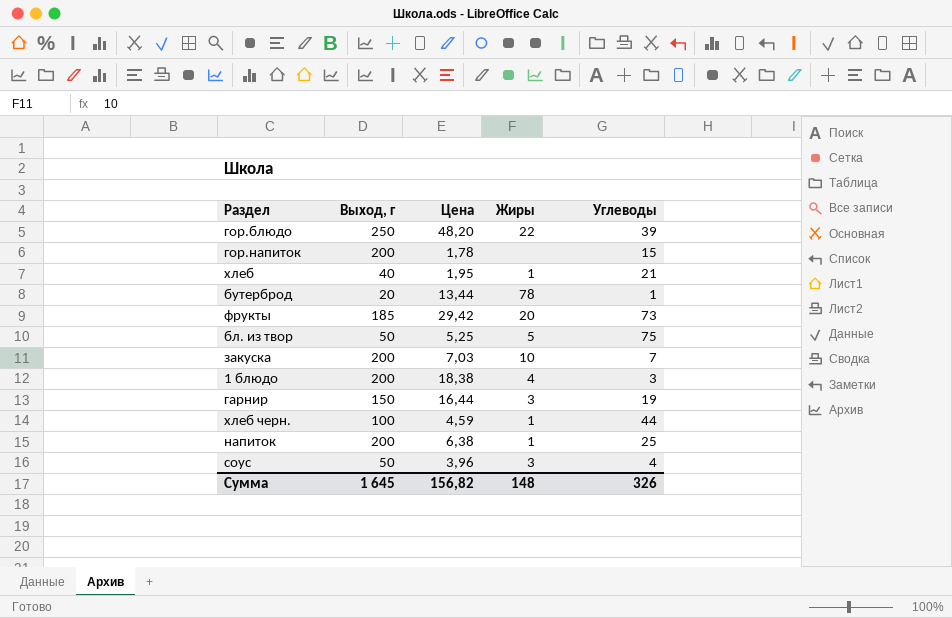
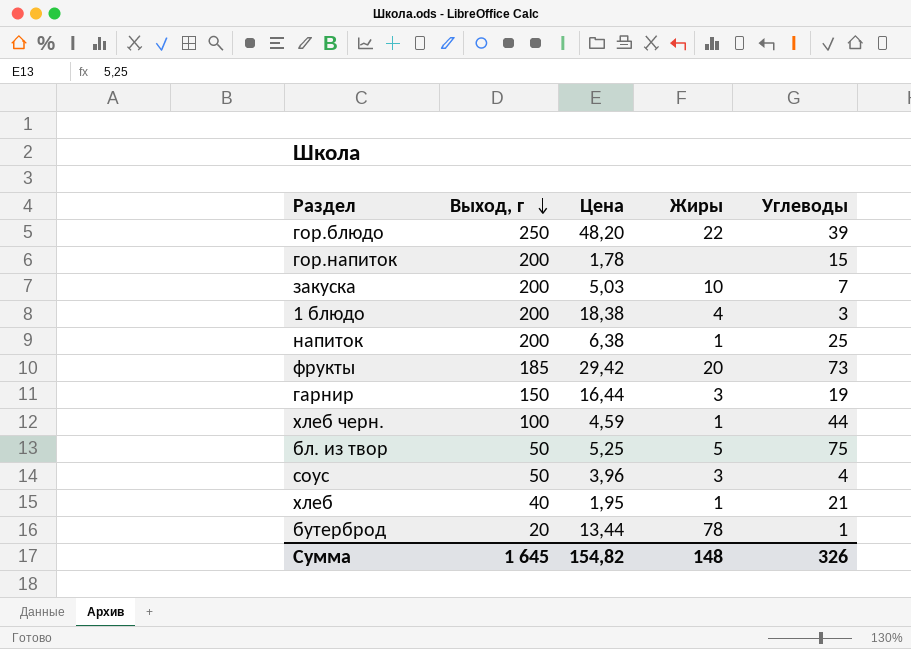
row order: none -> Выход, г descending
закуска | Цена: 7,03 -> 5,03
Сумма | Цена: 156,82 -> 154,82

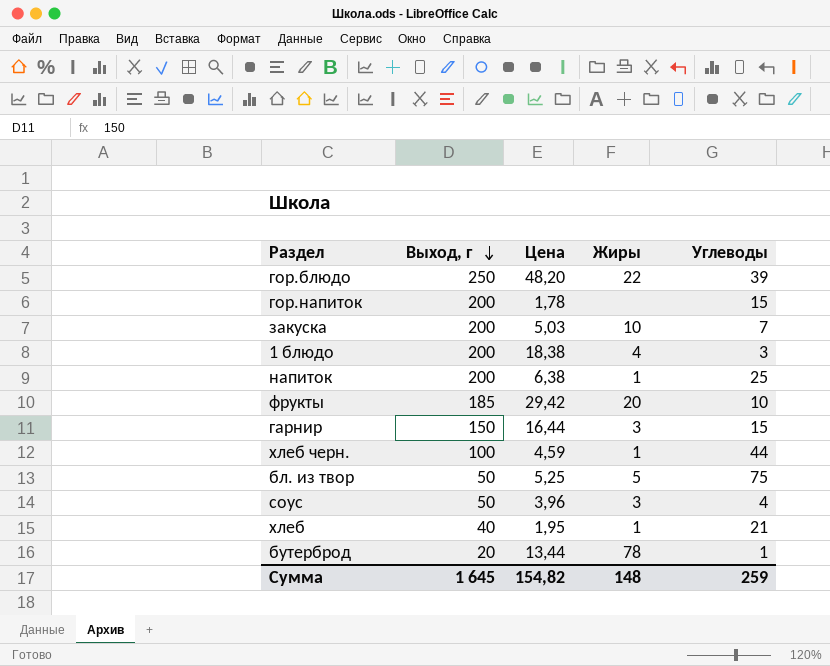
фрукты | Углеводы: 73 -> 10
гарнир | Углеводы: 19 -> 15
Сумма | Углеводы: 326 -> 259

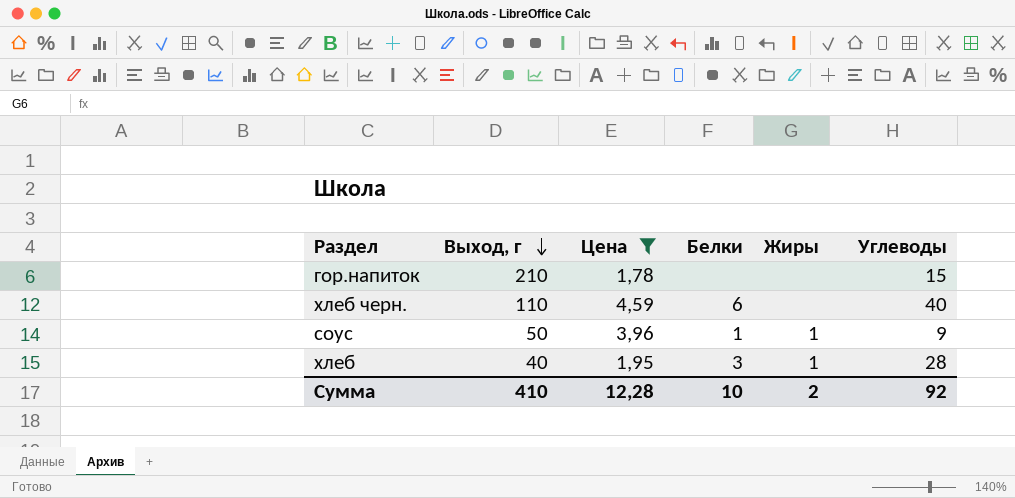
filter: none -> Цена <= 4,59
column Белки | position: none -> 4
гор.напиток | Выход, г: 200 -> 210
хлеб черн. | Выход, г: 100 -> 110
хлеб черн. | Жиры: 1 -> none
хлеб черн. | Углеводы: 44 -> 40
соус | Жиры: 3 -> 1
соус | Углеводы: 4 -> 9
хлеб | Углеводы: 21 -> 28
Сумма | Выход, г: 1 645 -> 410
Сумма | Цена: 154,82 -> 12,28
Сумма | Жиры: 148 -> 2
Сумма | Углеводы: 259 -> 92

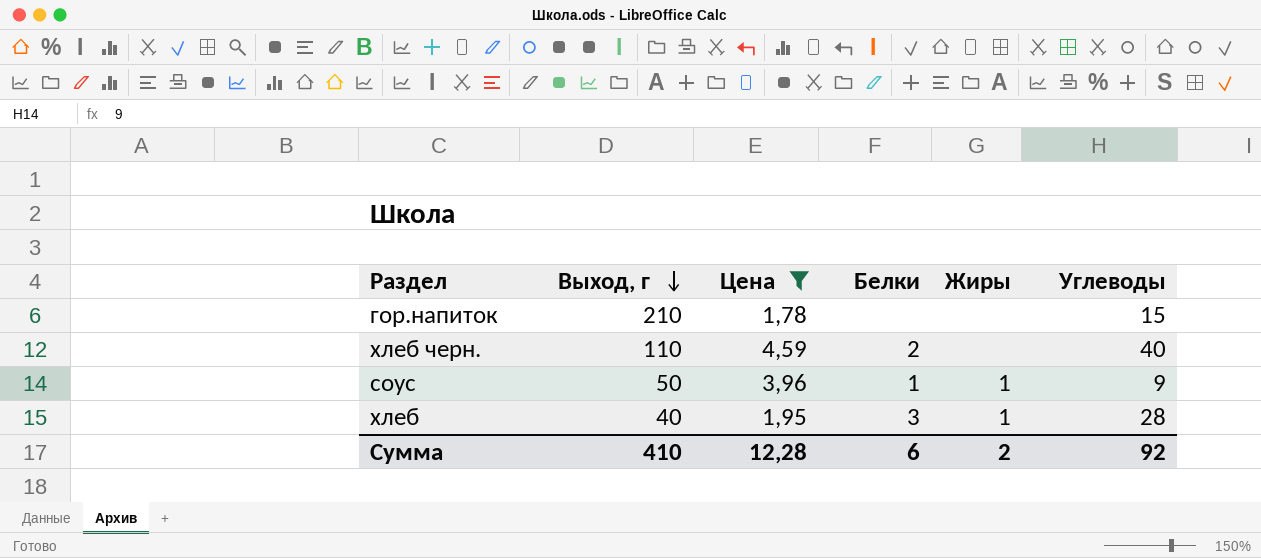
хлеб черн. | Белки: 6 -> 2
Сумма | Белки: 10 -> 6

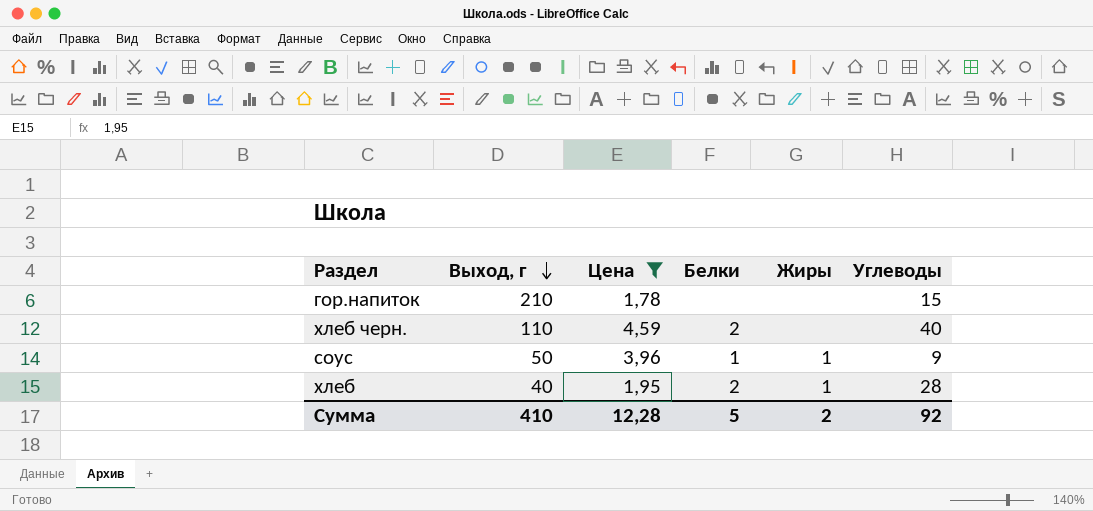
хлеб | Белки: 3 -> 2
Сумма | Белки: 6 -> 5

